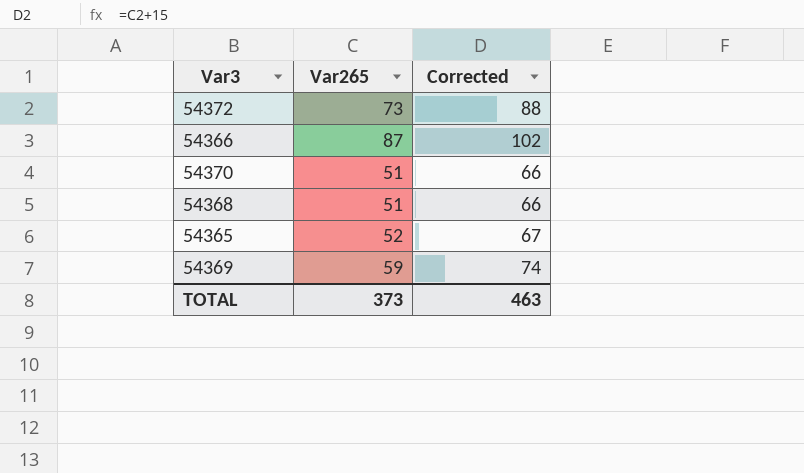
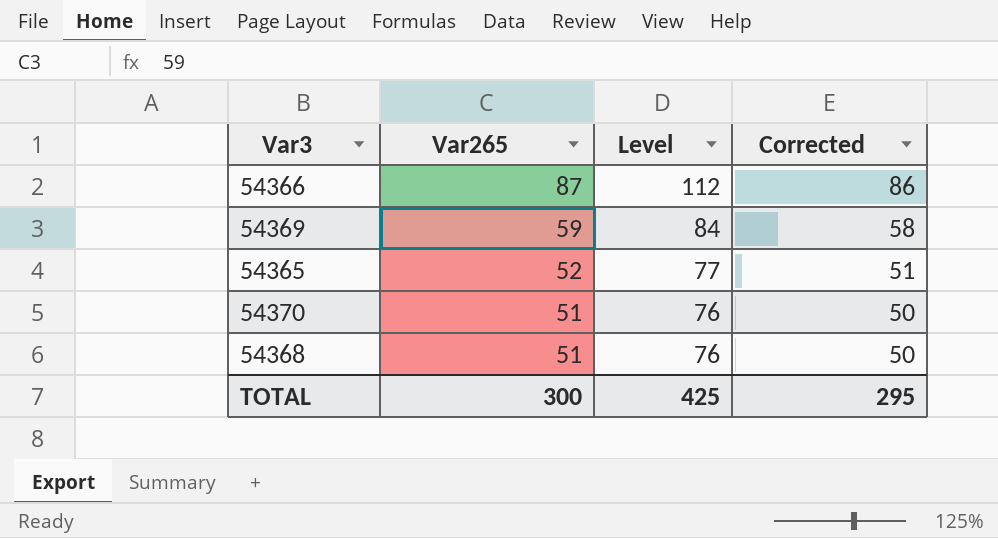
row order: none -> Var265 descending
column Level | formula: none -> [Var265] + 25
column Corrected | formula: [Var265] + 15 -> [Var265] - 1
row 54372: 73 | 88 -> none
TOTAL | Var265: 373 -> 300
TOTAL | Corrected: 463 -> 295

